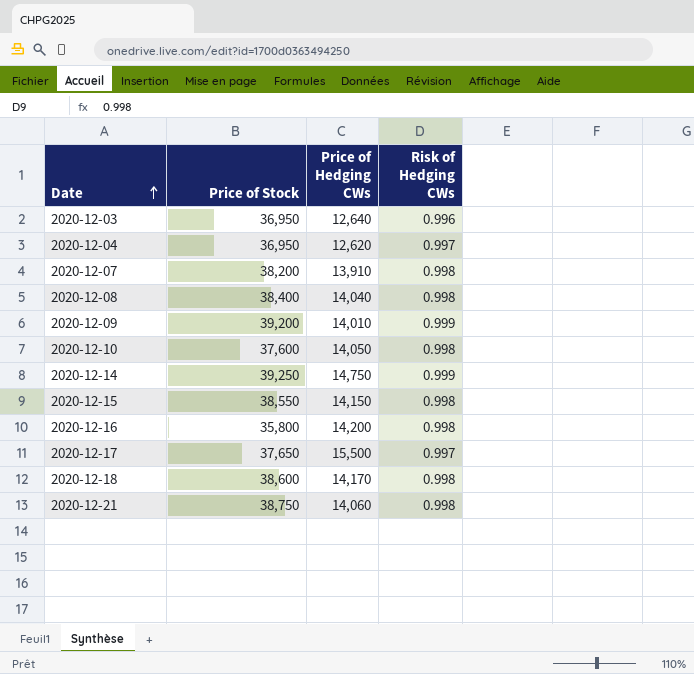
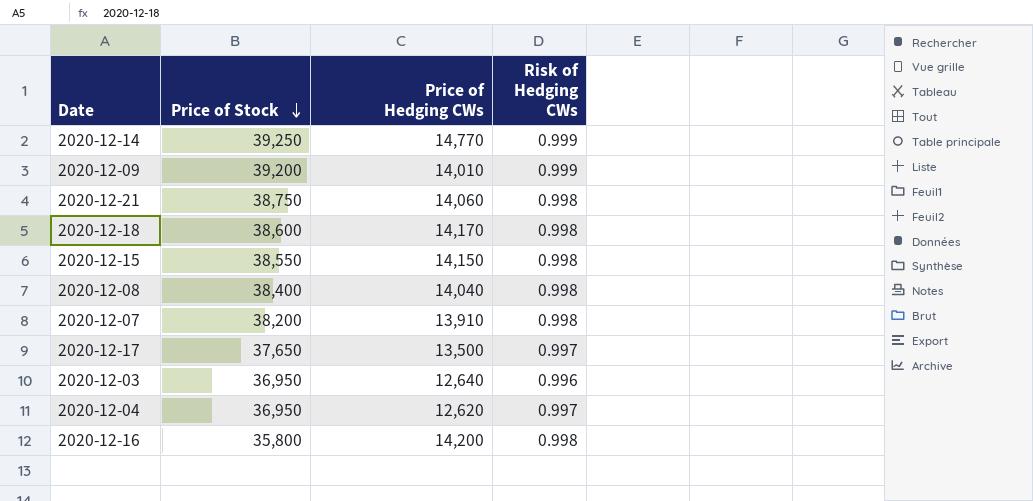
row order: Date ascending -> Price of Stock descending
row 2020-12-10: 37,600 | 14,050 | 0.998 -> none
2020-12-14 | Price of Hedging CWs: 14,750 -> 14,770
2020-12-17 | Price of Hedging CWs: 15,500 -> 13,500

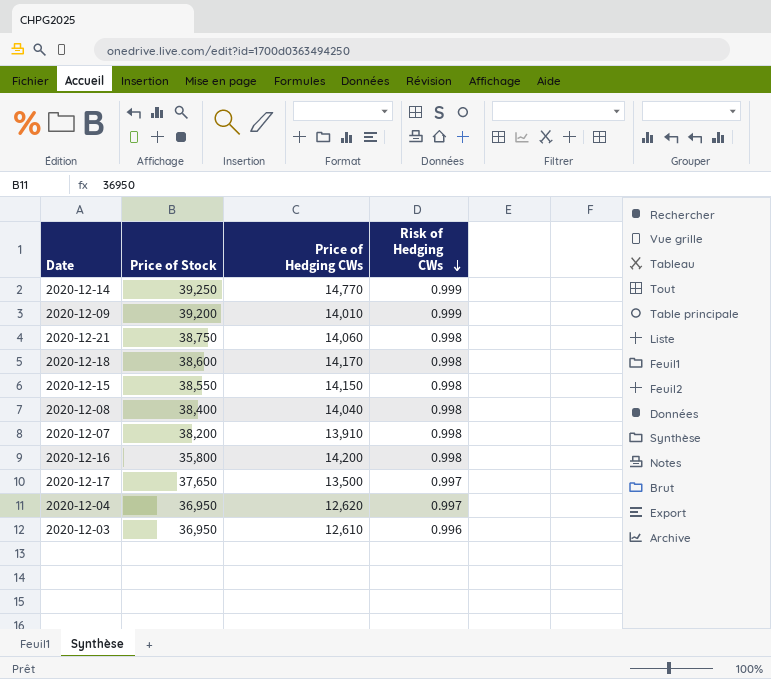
row order: Price of Stock descending -> Risk of Hedging CWs descending
2020-12-03 | Price of Hedging CWs: 12,640 -> 12,610

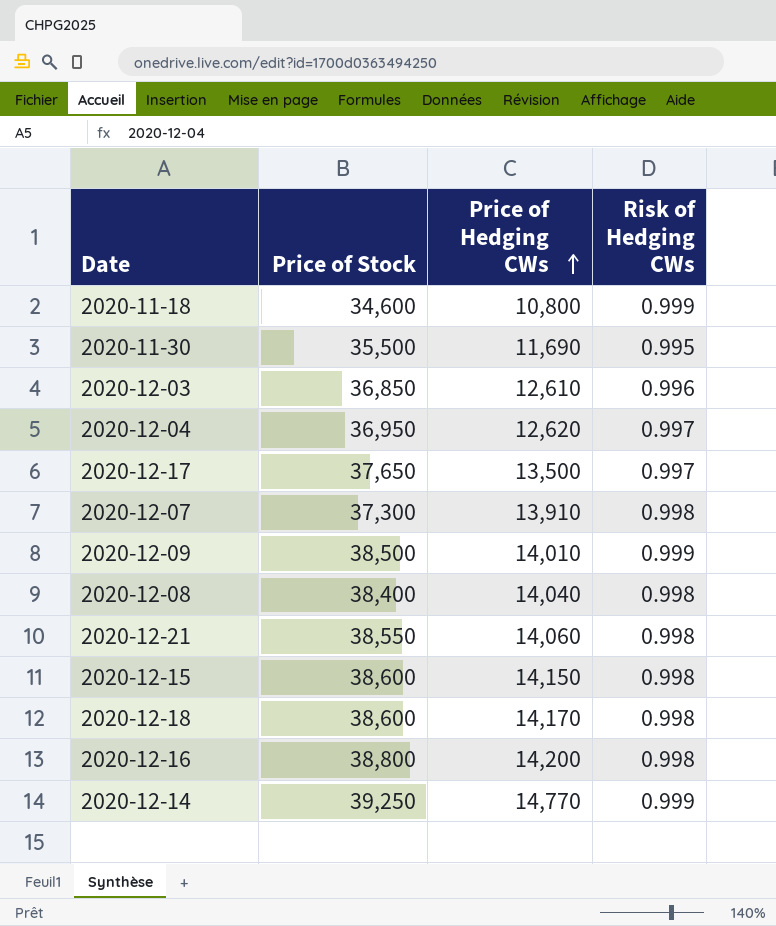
row order: Risk of Hedging CWs descending -> Price of Hedging CWs ascending
row 2020-11-18: none -> 34,600 | 10,800 | 0.999
row 2020-11-30: none -> 35,500 | 11,690 | 0.995
2020-12-03 | Price of Stock: 36,950 -> 36,850
2020-12-07 | Price of Stock: 38,200 -> 37,300
2020-12-09 | Price of Stock: 39,200 -> 38,500
2020-12-21 | Price of Stock: 38,750 -> 38,550
2020-12-15 | Price of Stock: 38,550 -> 38,600
2020-12-16 | Price of Stock: 35,800 -> 38,800

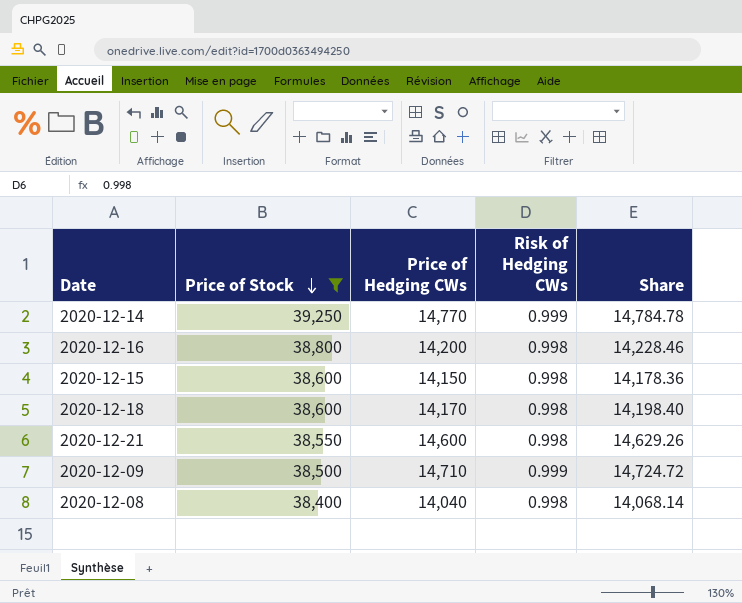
filter: none -> Price of Stock >= 38,400
row order: Price of Hedging CWs ascending -> Price of Stock descending
column Share | formula: none -> [Price of Hedging CWs] / [Risk of Hedging CWs]
2020-12-21 | Price of Hedging CWs: 14,060 -> 14,600
2020-12-09 | Price of Hedging CWs: 14,010 -> 14,710

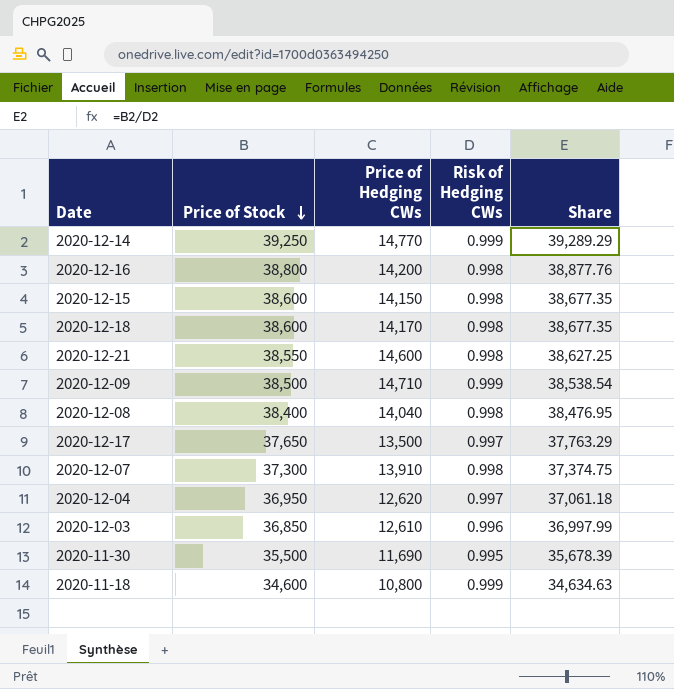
filter: Price of Stock >= 38,400 -> none
column Share | formula: [Price of Hedging CWs] / [Risk of Hedging CWs] -> [Price of Stock] / [Risk of Hedging CWs]

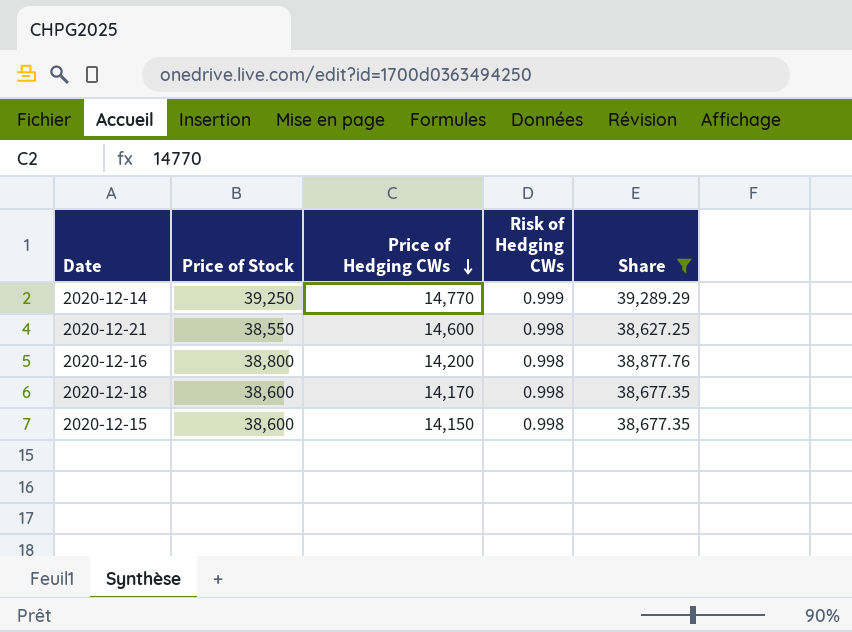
filter: none -> Share >= 38,627.25
row order: Price of Stock descending -> Price of Hedging CWs descending

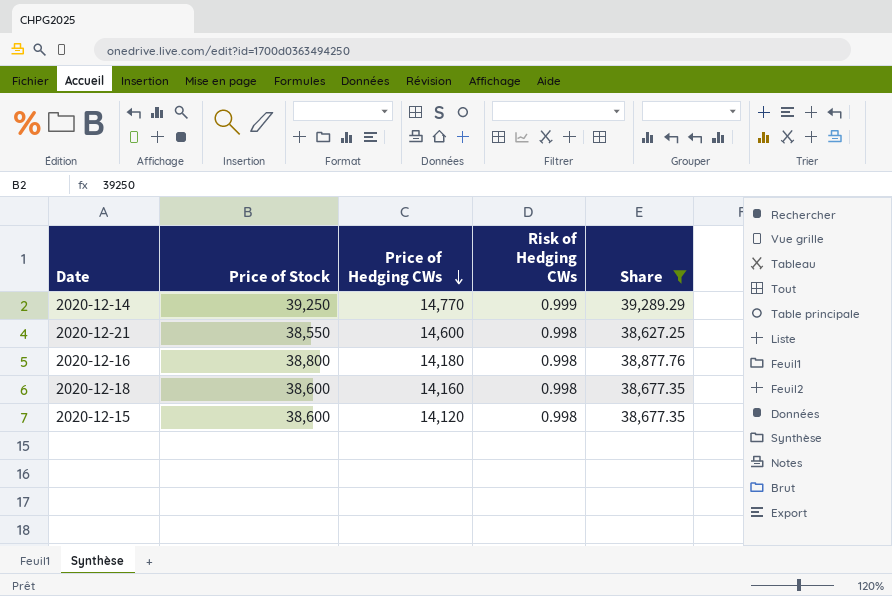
2020-12-16 | Price of Hedging CWs: 14,200 -> 14,180
2020-12-18 | Price of Hedging CWs: 14,170 -> 14,160
2020-12-15 | Price of Hedging CWs: 14,150 -> 14,120

